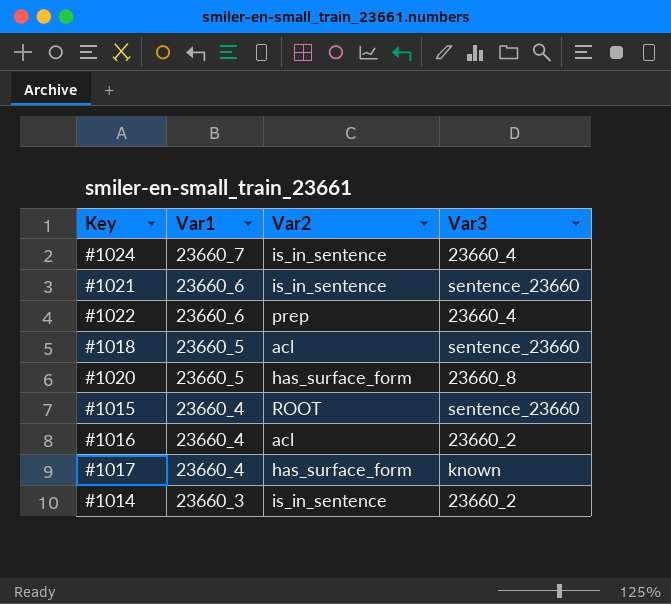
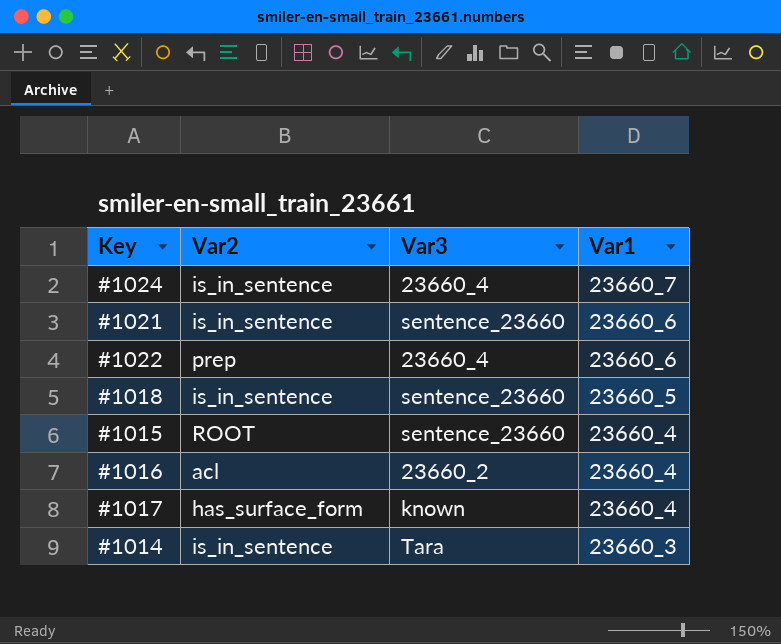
column Var1 | position: 2 -> 4
row #1020: 23660_5 | has_surface_form | 23660_8 -> none
#1018 | Var2: acl -> is_in_sentence
#1014 | Var3: 23660_2 -> Tara

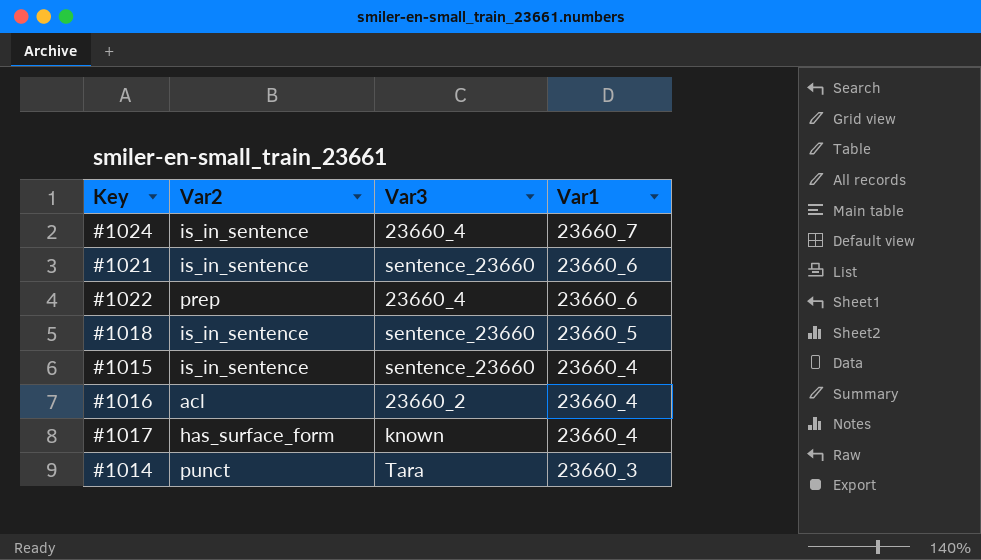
#1015 | Var2: ROOT -> is_in_sentence
#1014 | Var2: is_in_sentence -> punct

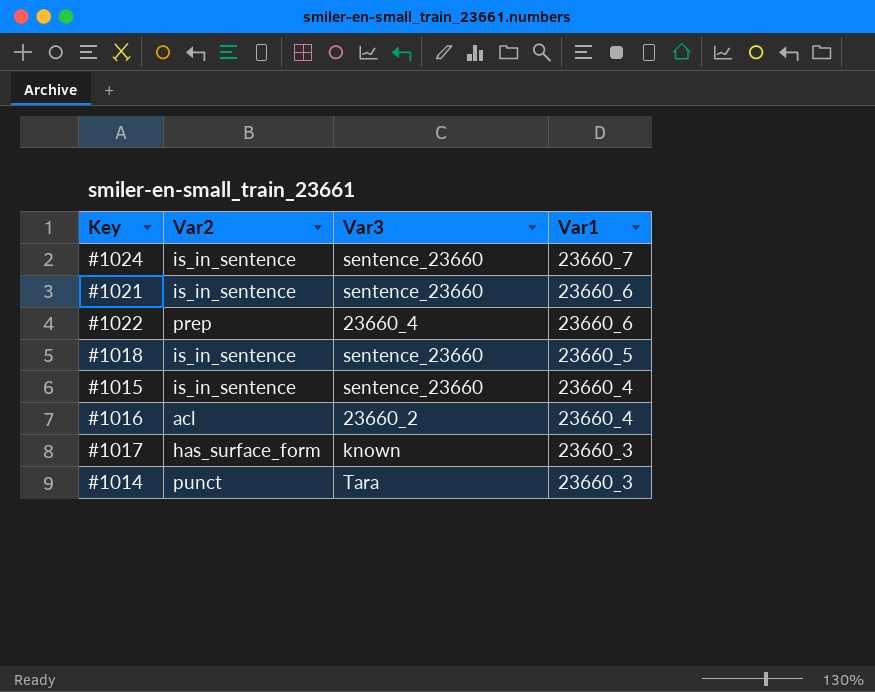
#1024 | Var3: 23660_4 -> sentence_23660
#1017 | Var1: 23660_4 -> 23660_3

